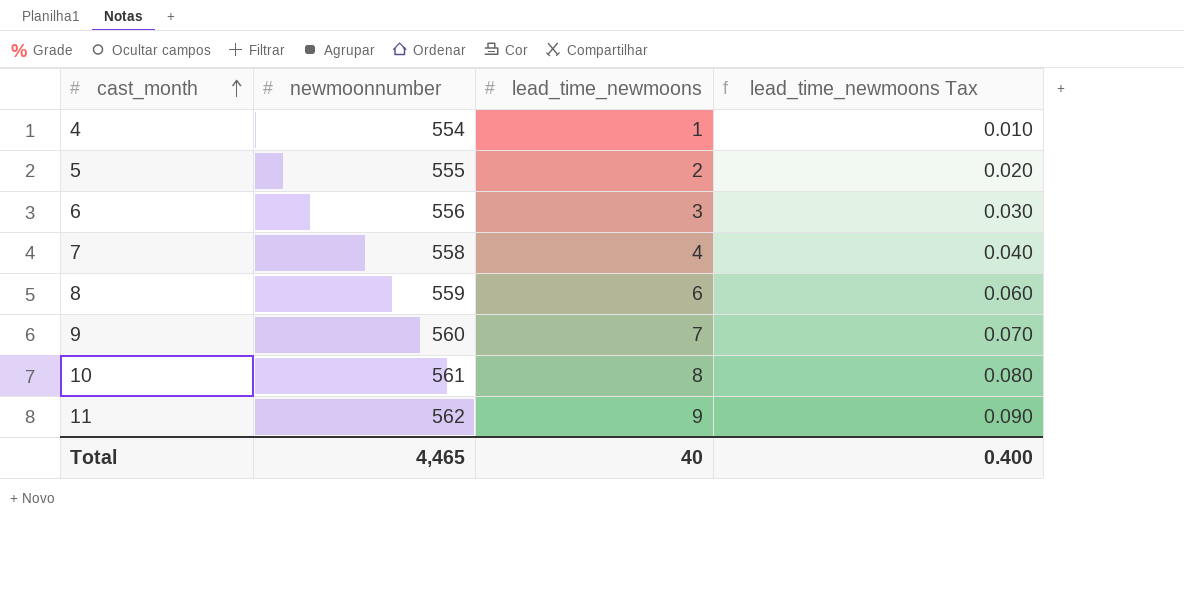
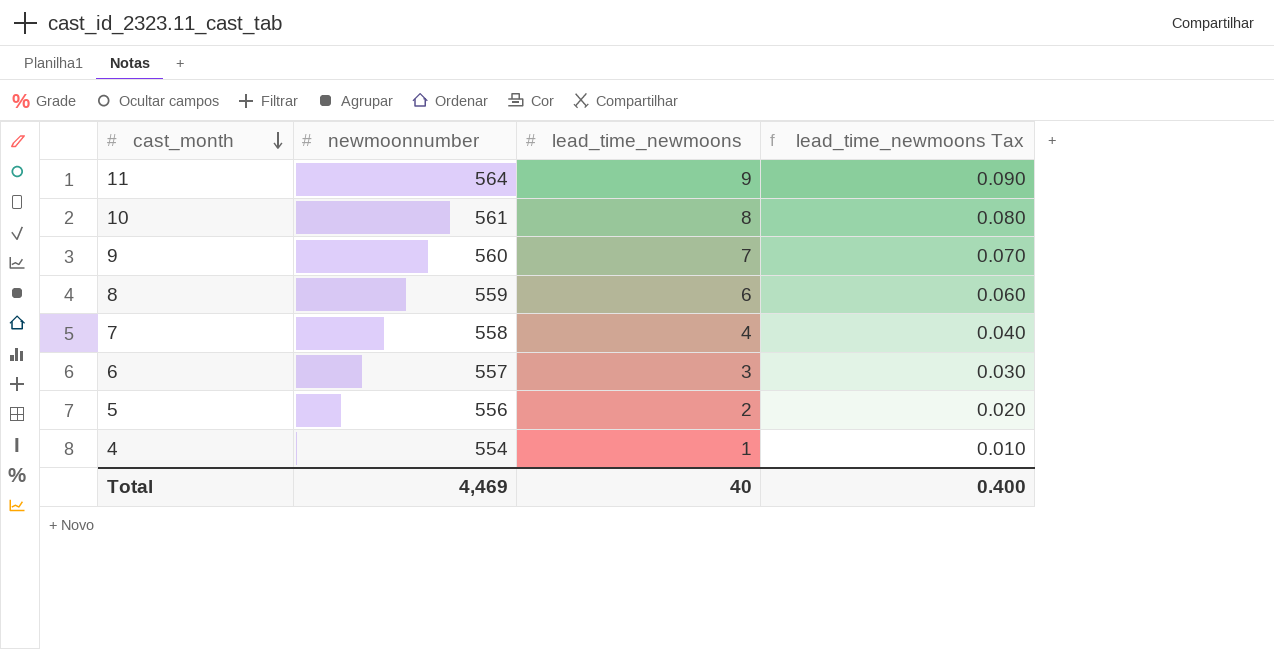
row order: cast_month ascending -> cast_month descending
11 | newmoonnumber: 562 -> 564
6 | newmoonnumber: 556 -> 557
5 | newmoonnumber: 555 -> 556
Total | newmoonnumber: 4,465 -> 4,469

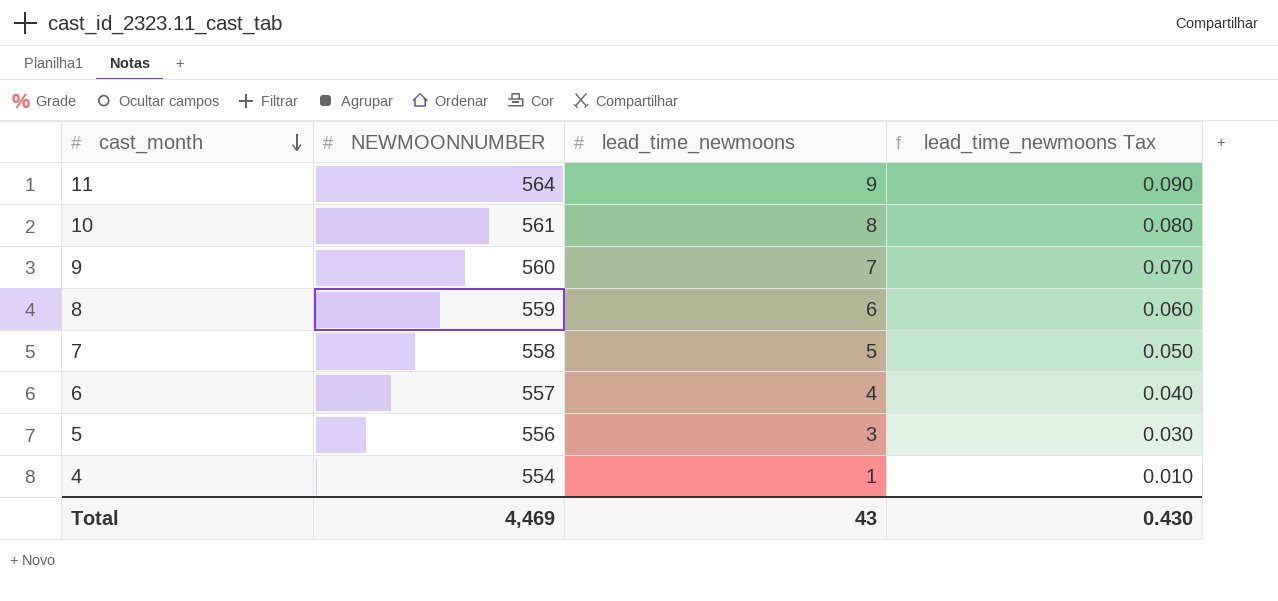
column name: newmoonnumber -> NEWMOONNUMBER
7 | lead_time_newmoons: 4 -> 5
7 | lead_time_newmoons Tax: 0.040 -> 0.050
6 | lead_time_newmoons: 3 -> 4
6 | lead_time_newmoons Tax: 0.030 -> 0.040
5 | lead_time_newmoons: 2 -> 3
5 | lead_time_newmoons Tax: 0.020 -> 0.030
Total | lead_time_newmoons: 40 -> 43
Total | lead_time_newmoons Tax: 0.400 -> 0.430

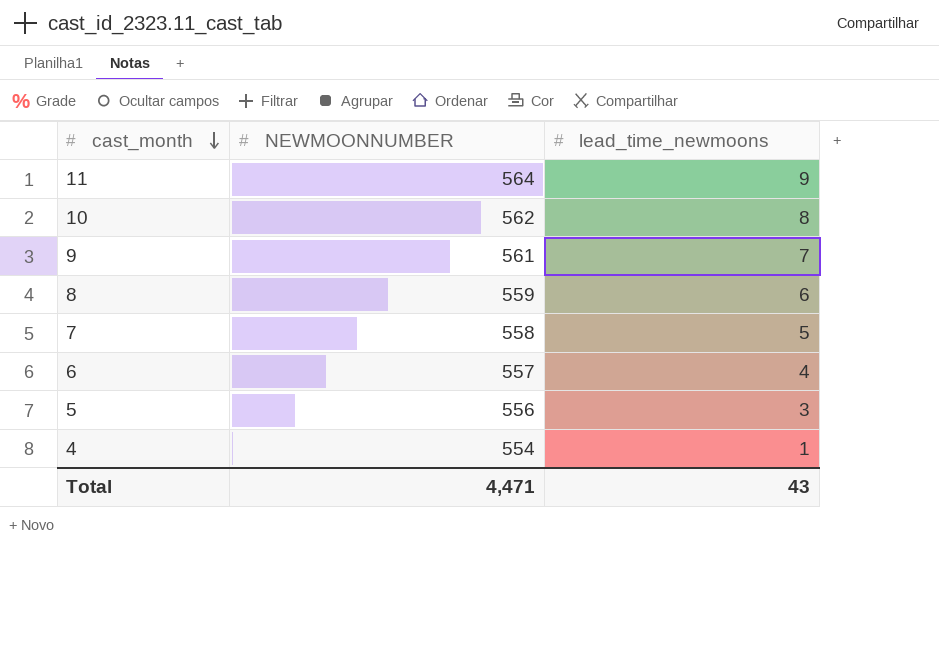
column lead_time_newmoons Tax | formula: [lead_time_newmoons] * 0.01 -> none
10 | NEWMOONNUMBER: 561 -> 562
9 | NEWMOONNUMBER: 560 -> 561
Total | NEWMOONNUMBER: 4,469 -> 4,471

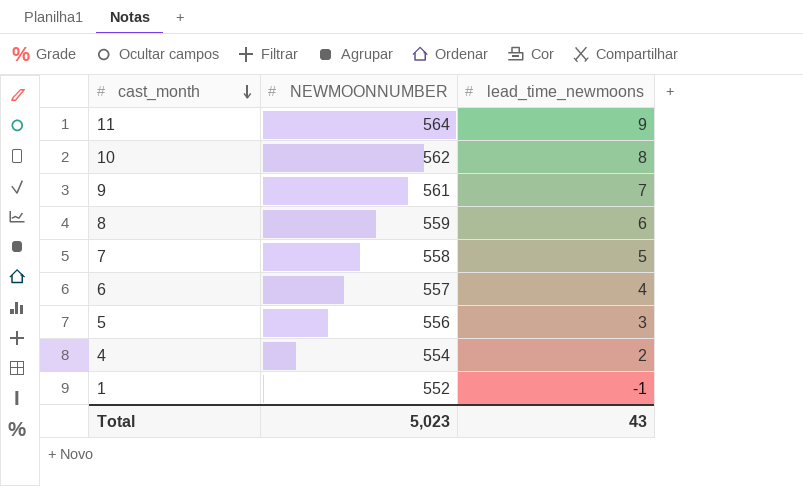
4 | lead_time_newmoons: 1 -> 2
row 1: none -> 552 | -1
Total | NEWMOONNUMBER: 4,471 -> 5,023

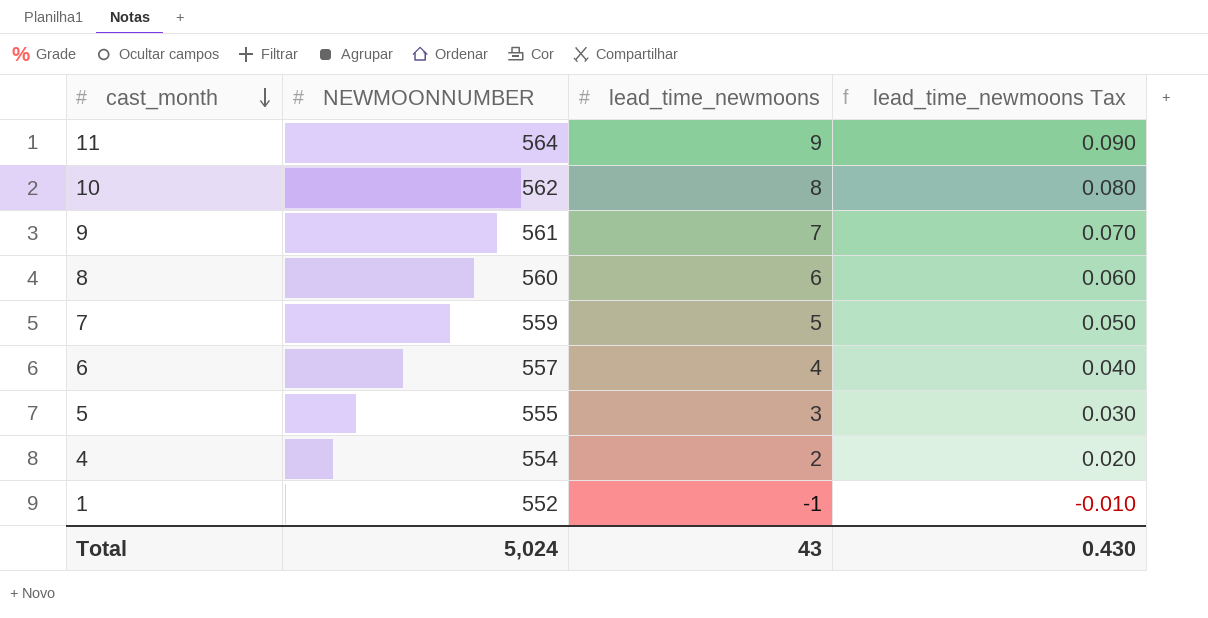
column lead_time_newmoons Tax | formula: none -> [lead_time_newmoons] * 0.01
8 | NEWMOONNUMBER: 559 -> 560
7 | NEWMOONNUMBER: 558 -> 559
5 | NEWMOONNUMBER: 556 -> 555
Total | NEWMOONNUMBER: 5,023 -> 5,024

